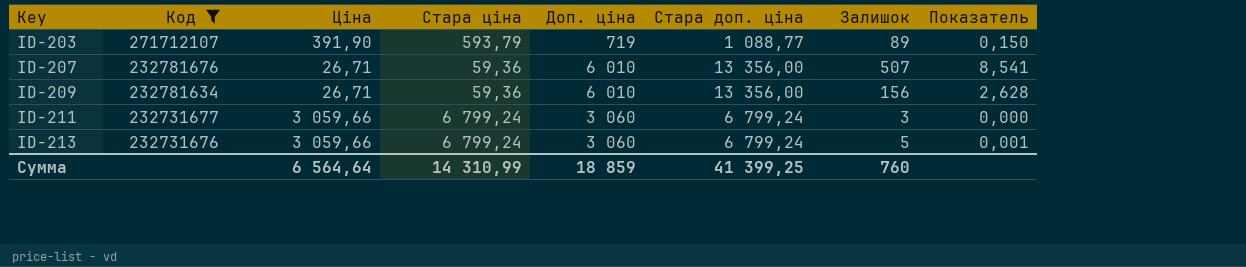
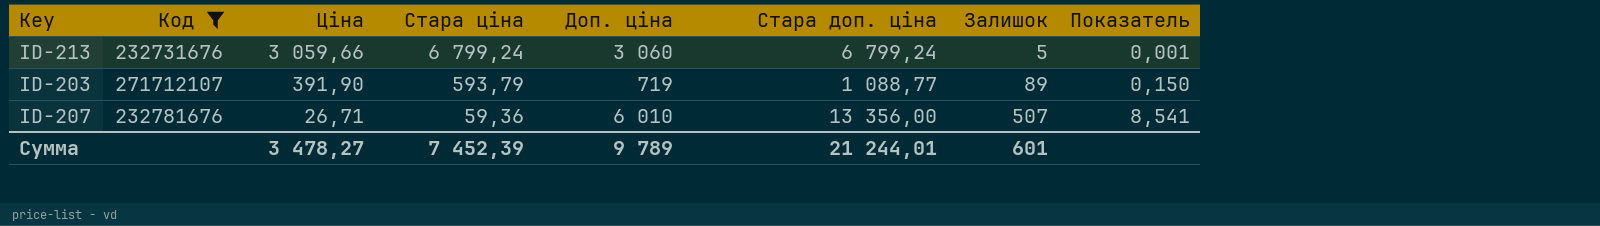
row order: Key ascending -> Ціна descending
row ID-209: 232781634 | 26,71 | 59,36 | 6 010 | 13 356,00 | 156 | 2,628 -> none
row ID-211: 232731677 | 3 059,66 | 6 799,24 | 3 060 | 6 799,24 | 3 | 0,000 -> none
Сумма | Ціна: 6 564,64 -> 3 478,27
Сумма | Стара ціна: 14 310,99 -> 7 452,39
Сумма | Доп. ціна: 18 859 -> 9 789
Сумма | Стара доп. ціна: 41 399,25 -> 21 244,01
Сумма | Залишок: 760 -> 601

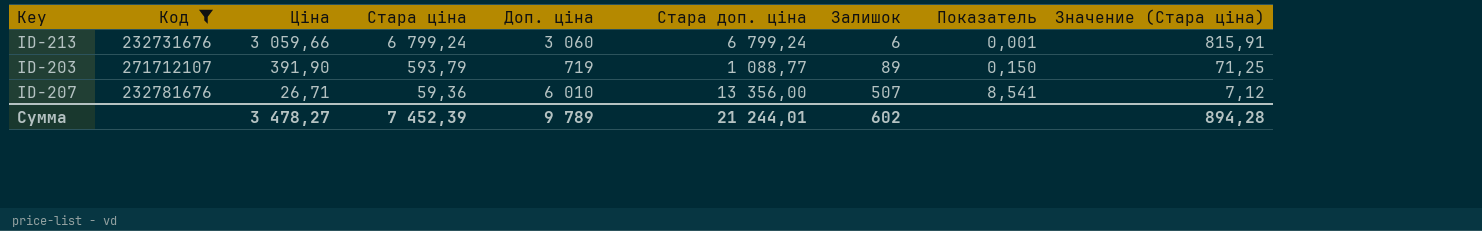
column Значение (Стара ціна) | formula: none -> [Стара ціна] * 0,12
ID-213 | Залишок: 5 -> 6
Сумма | Залишок: 601 -> 602

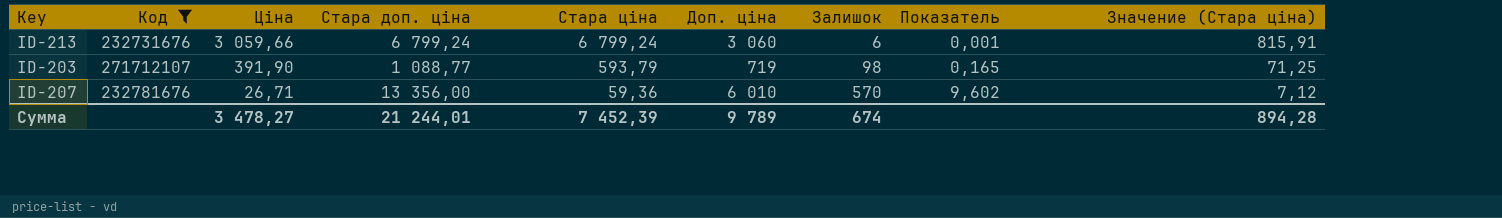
column Стара доп. ціна | position: 6 -> 4
ID-203 | Залишок: 89 -> 98
ID-203 | Показатель: 0,150 -> 0,165
ID-207 | Залишок: 507 -> 570
ID-207 | Показатель: 8,541 -> 9,602
Сумма | Залишок: 602 -> 674

